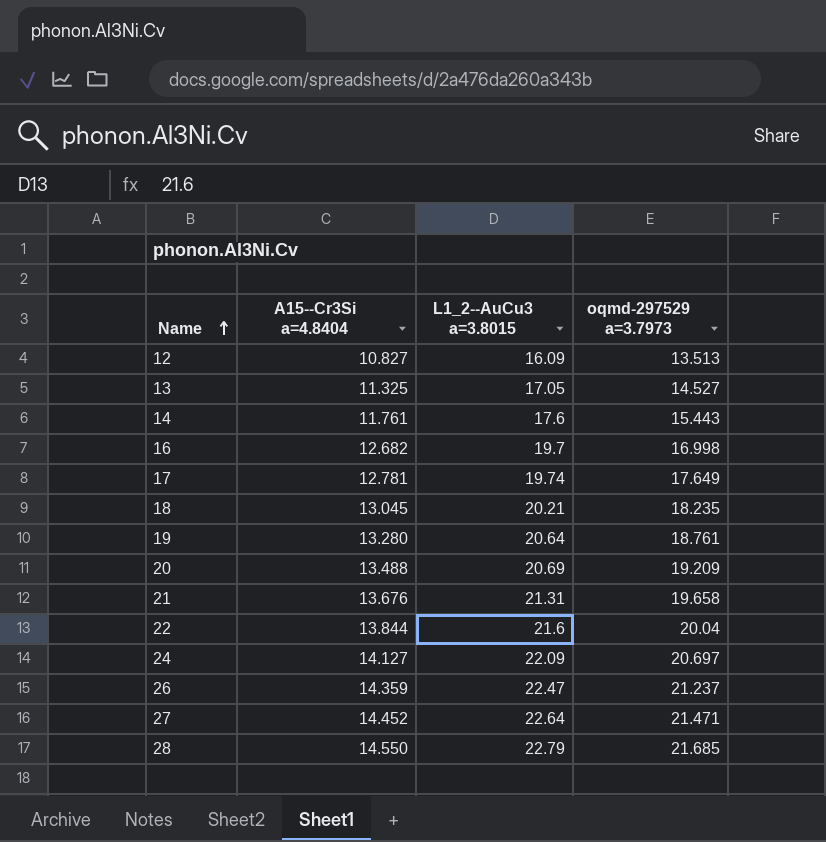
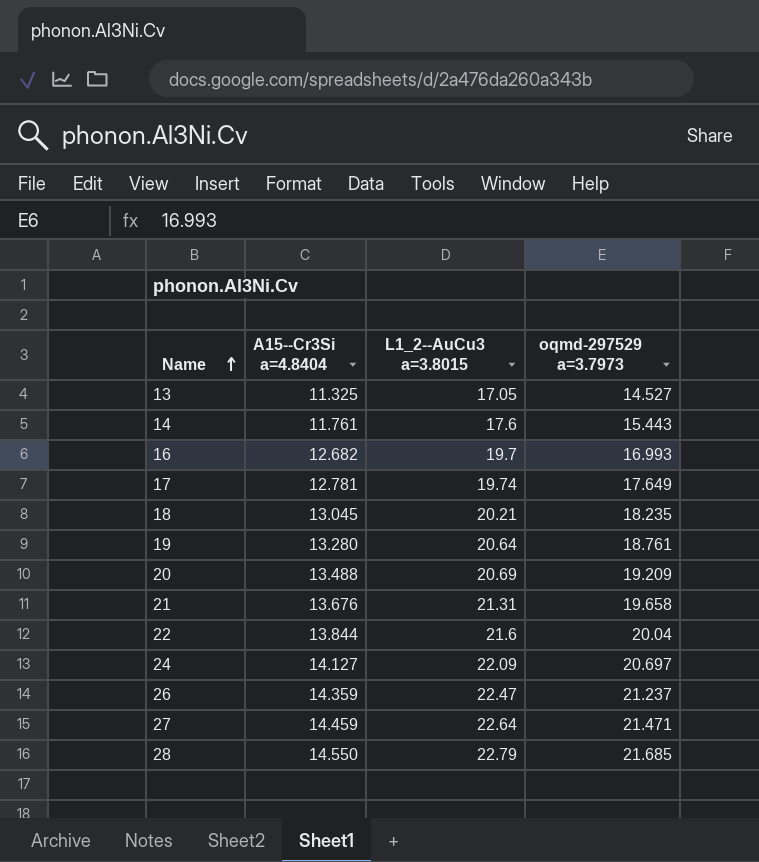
row 12: 10.827 | 16.09 | 13.513 -> none
16 | oqmd-297529 a=3.7973: 16.998 -> 16.993
27 | A15--Cr3Si a=4.8404: 14.452 -> 14.459

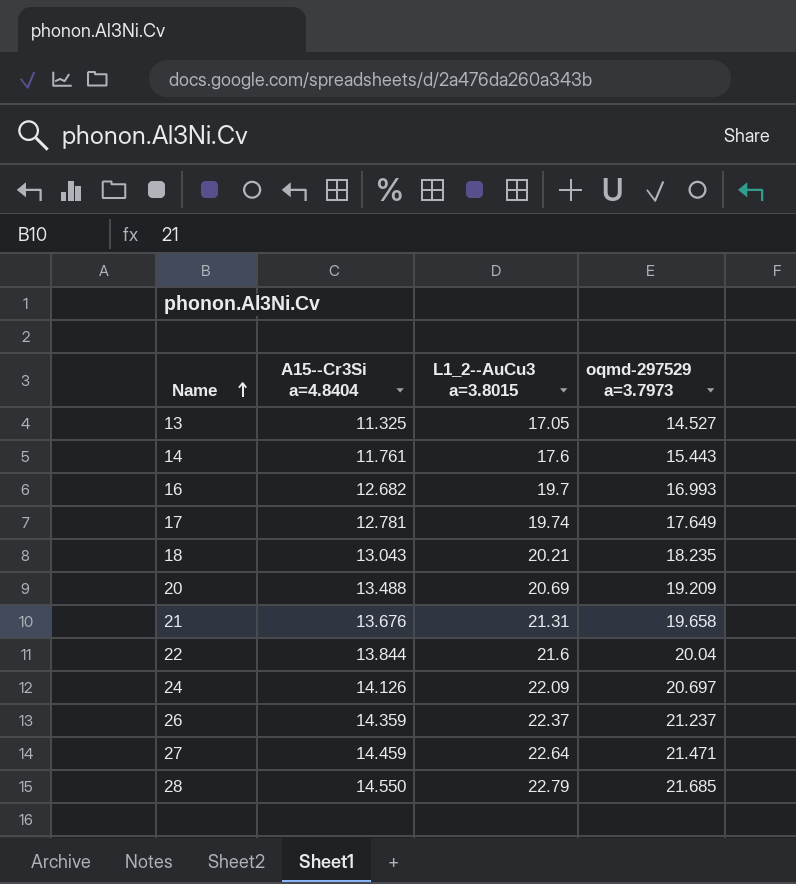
row 19: 13.280 | 20.64 | 18.761 -> none
18 | A15--Cr3Si a=4.8404: 13.045 -> 13.043
24 | A15--Cr3Si a=4.8404: 14.127 -> 14.126
26 | L1_2--AuCu3 a=3.8015: 22.47 -> 22.37

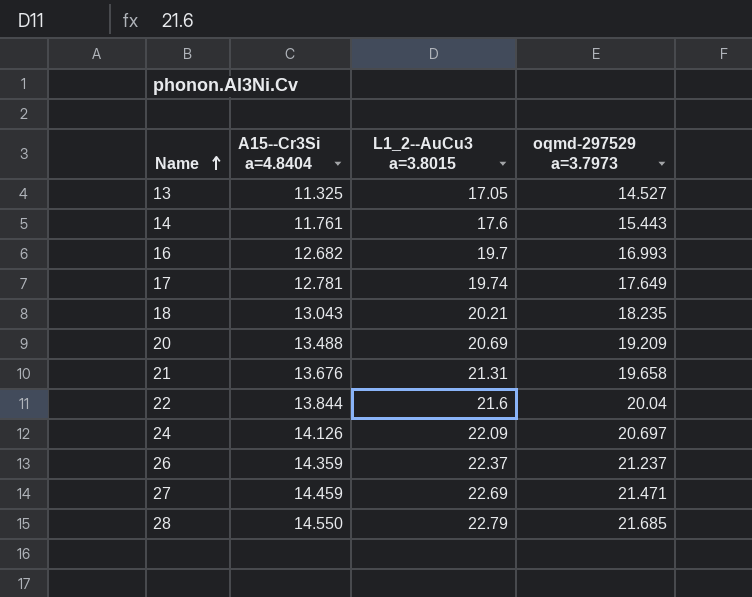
27 | L1_2--AuCu3 a=3.8015: 22.64 -> 22.69

